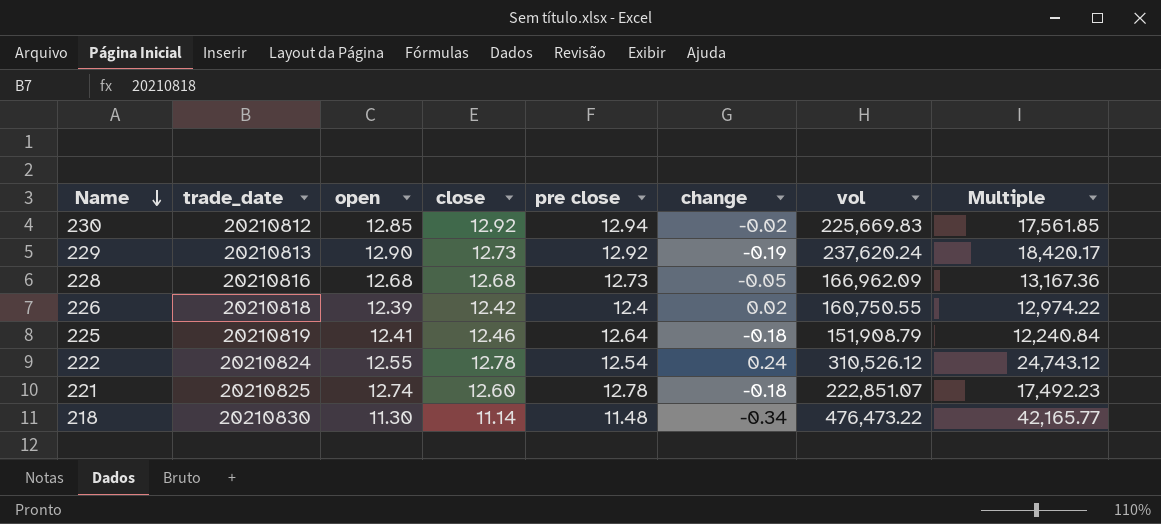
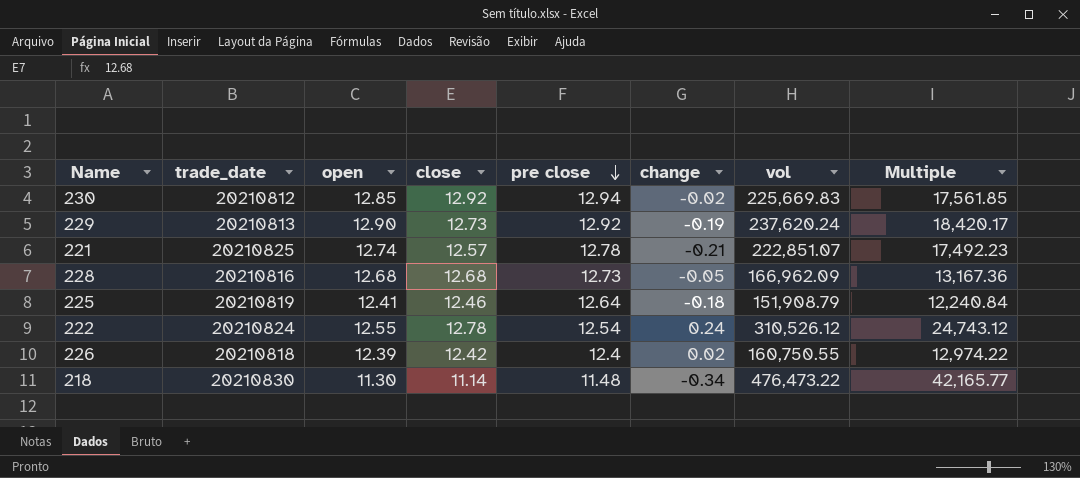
row order: Name descending -> pre close descending
221 | close: 12.60 -> 12.57
221 | change: -0.18 -> -0.21

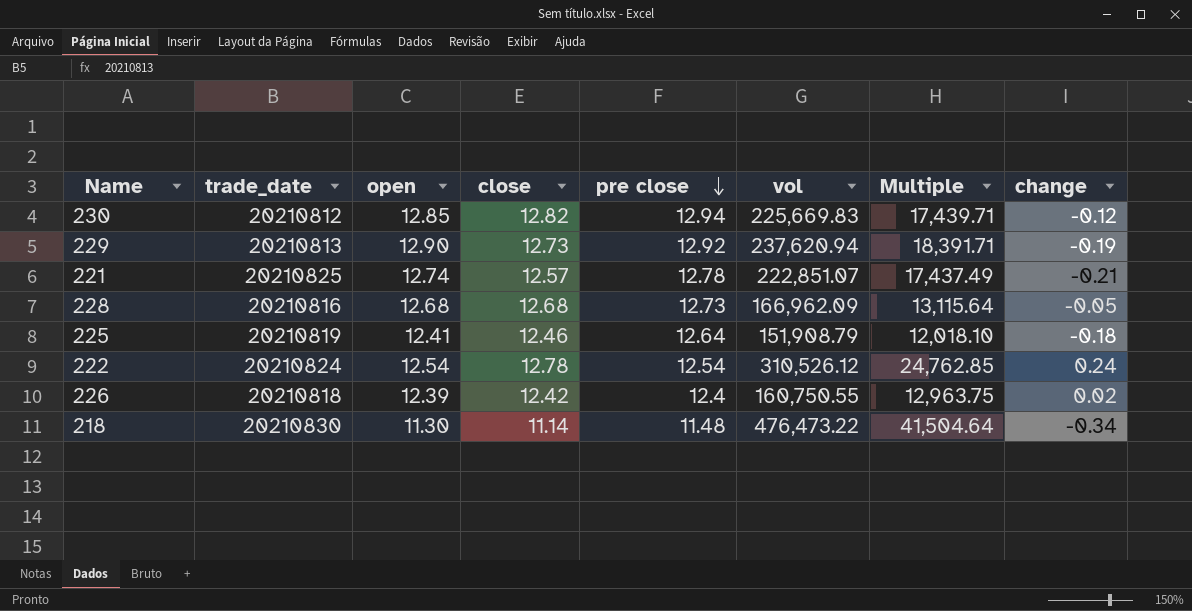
column Multiple | formula: [vol] / [open] -> [vol] / [pre close]
column change | position: 6 -> 8
230 | close: 12.92 -> 12.82
230 | change: -0.02 -> -0.12
229 | vol: 237,620.24 -> 237,620.94
222 | open: 12.55 -> 12.54

